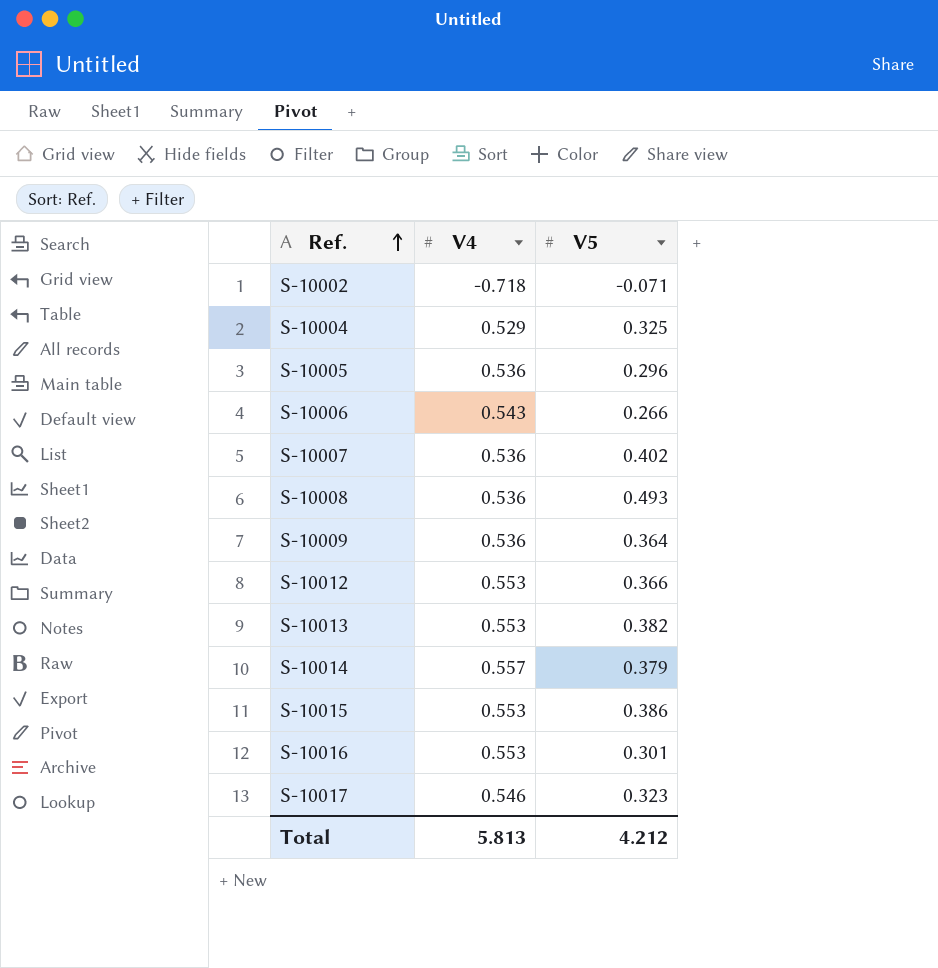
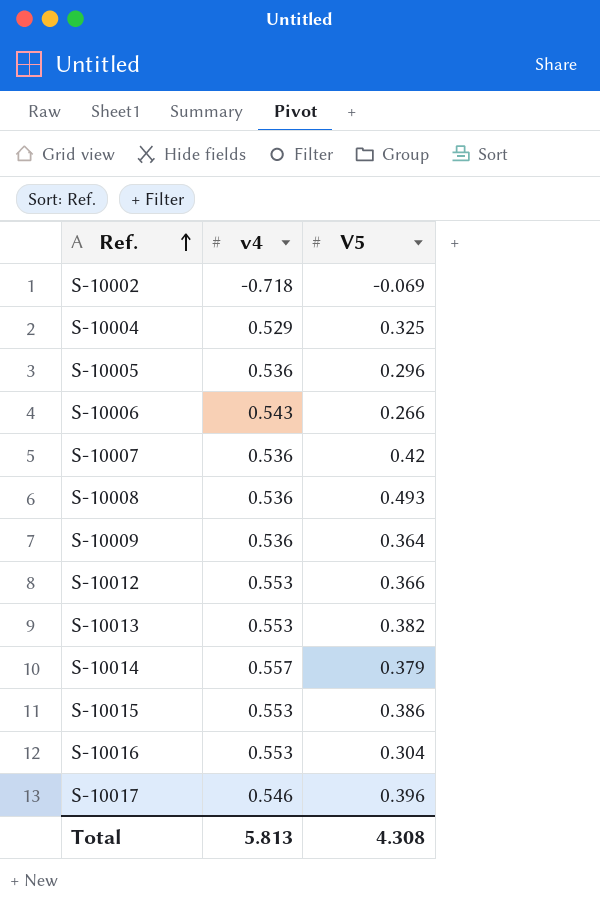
column name: V4 -> v4
S-10002 | V5: -0.071 -> -0.069
S-10007 | V5: 0.402 -> 0.42
S-10016 | V5: 0.301 -> 0.304
S-10017 | V5: 0.323 -> 0.396
Total | V5: 4.212 -> 4.308

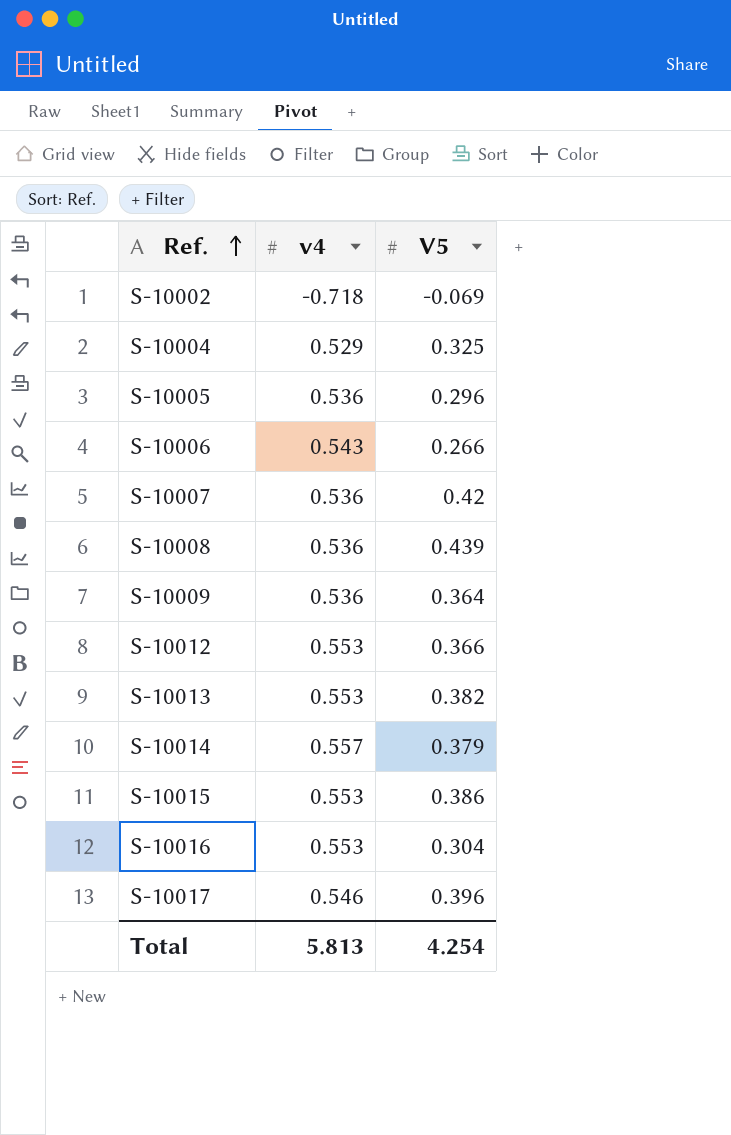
S-10008 | V5: 0.493 -> 0.439
Total | V5: 4.308 -> 4.254

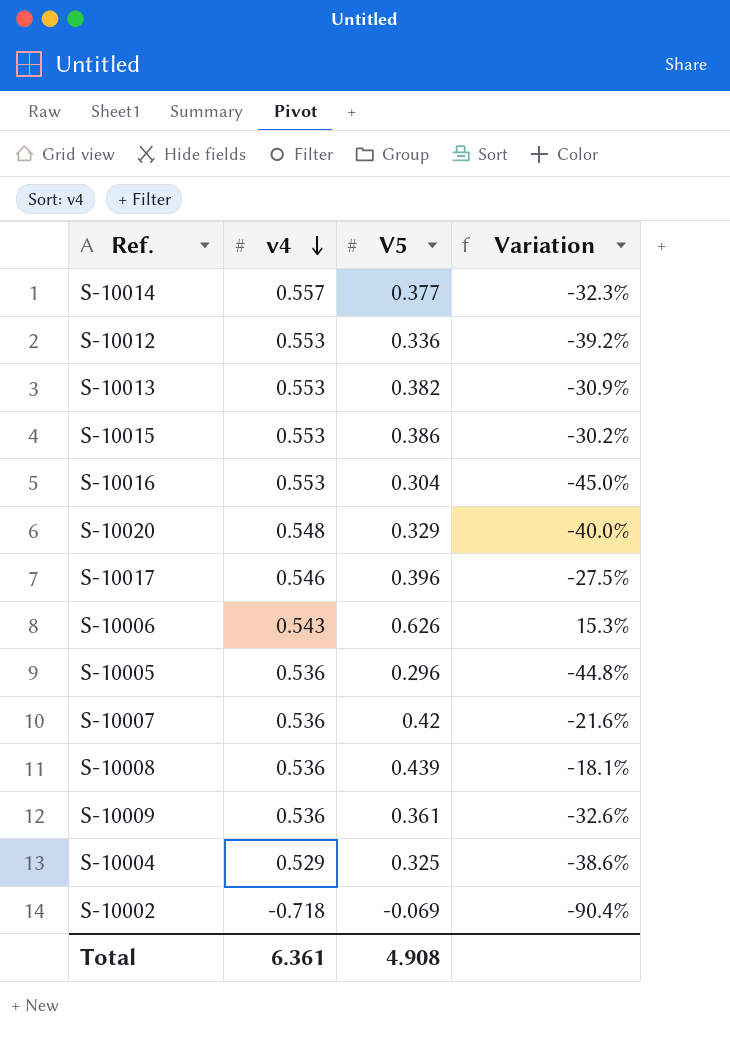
row order: Ref. ascending -> v4 descending
column Variation | formula: none -> ([V5] - [v4]) / [v4]
S-10014 | V5: 0.379 -> 0.377
S-10012 | V5: 0.366 -> 0.336
row S-10020: none -> 0.548 | 0.329 | -40.0%
S-10006 | V5: 0.266 -> 0.626
S-10009 | V5: 0.364 -> 0.361
Total | v4: 5.813 -> 6.361
Total | V5: 4.254 -> 4.908

